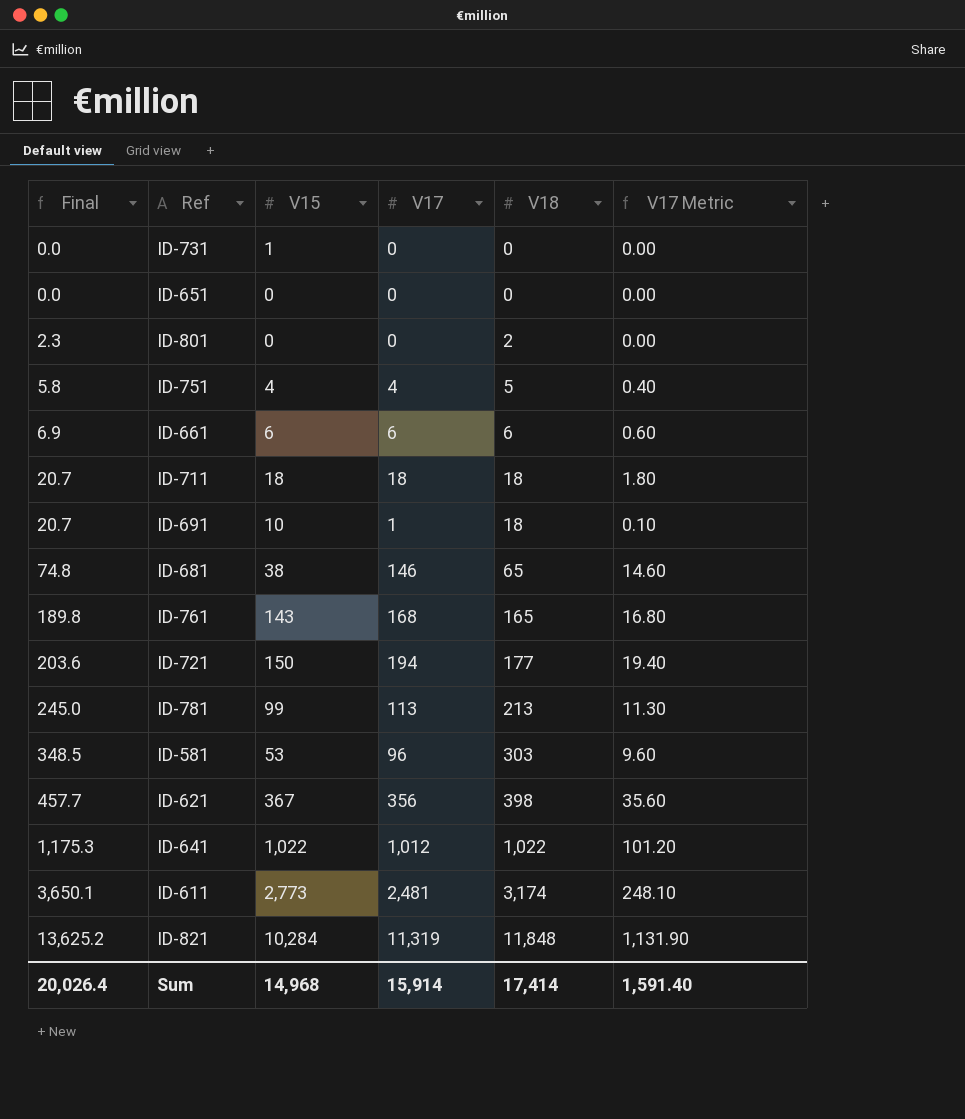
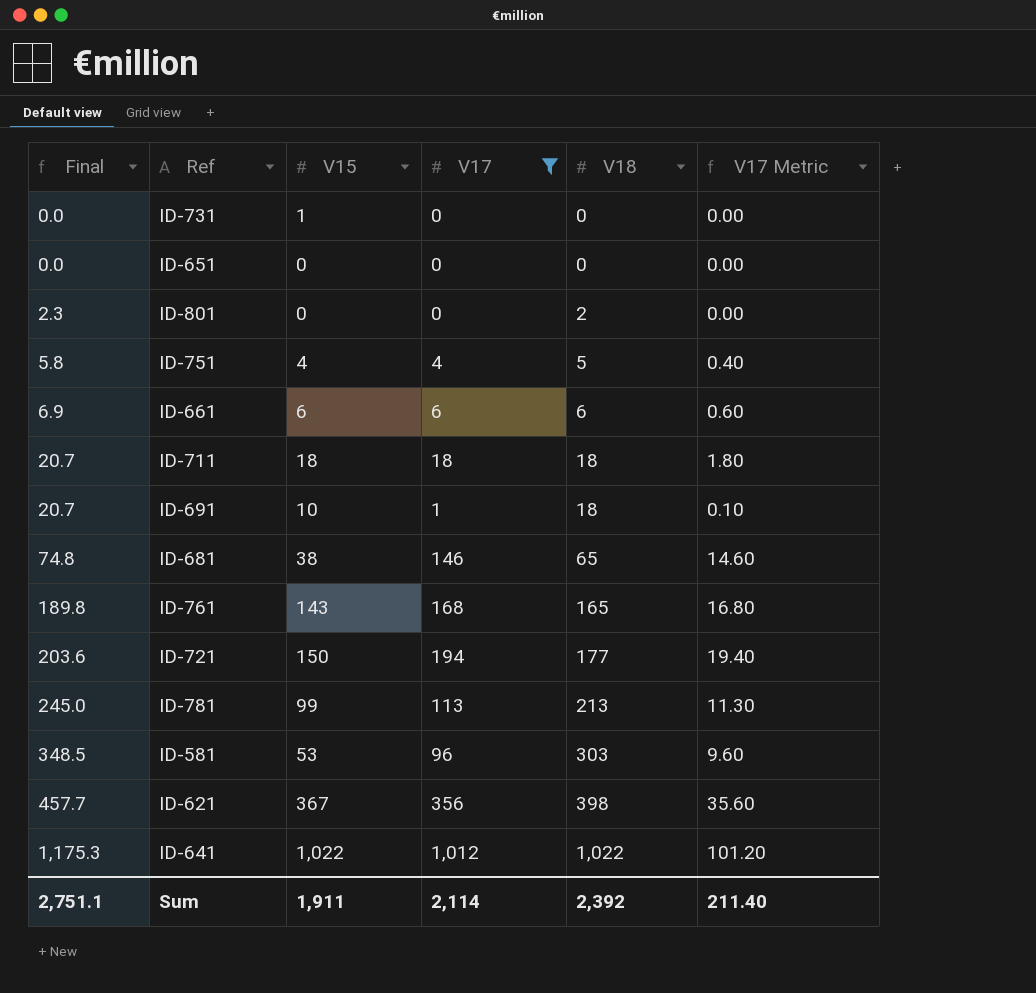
filter: none -> V17 <= 1,012
Sum | Final: 20,026.4 -> 2,751.1
Sum | V15: 14,968 -> 1,911
Sum | V17: 15,914 -> 2,114
Sum | V18: 17,414 -> 2,392
Sum | V17 Metric: 1,591.40 -> 211.40

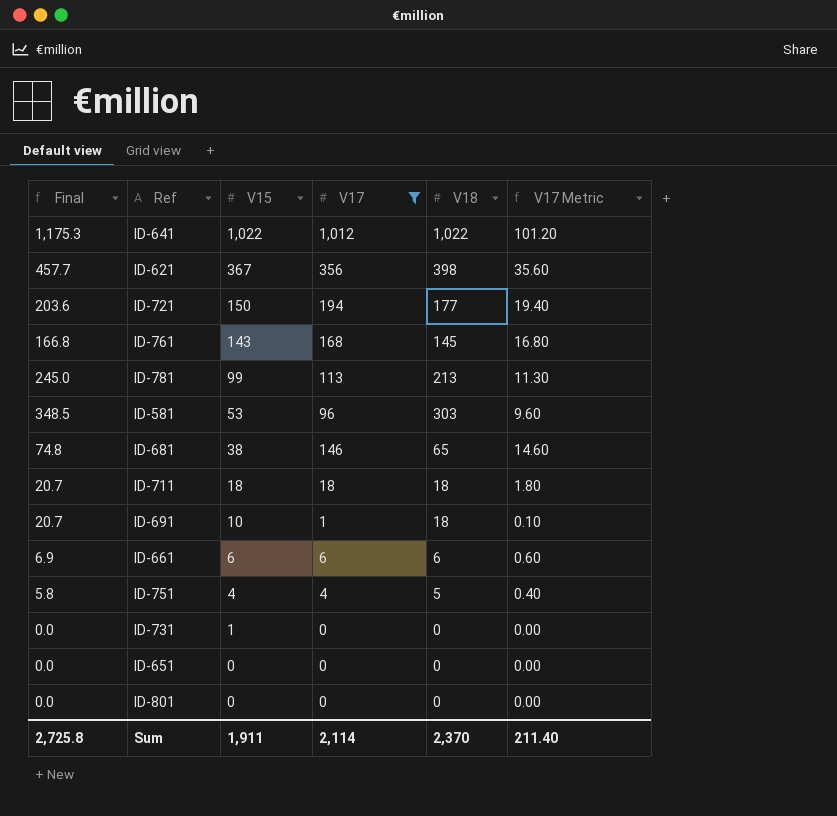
row order: Final ascending -> V15 descending
ID-761 | Final: 189.8 -> 166.8
ID-761 | V18: 165 -> 145
ID-801 | Final: 2.3 -> 0.0
ID-801 | V18: 2 -> 0
Sum | Final: 2,751.1 -> 2,725.8
Sum | V18: 2,392 -> 2,370

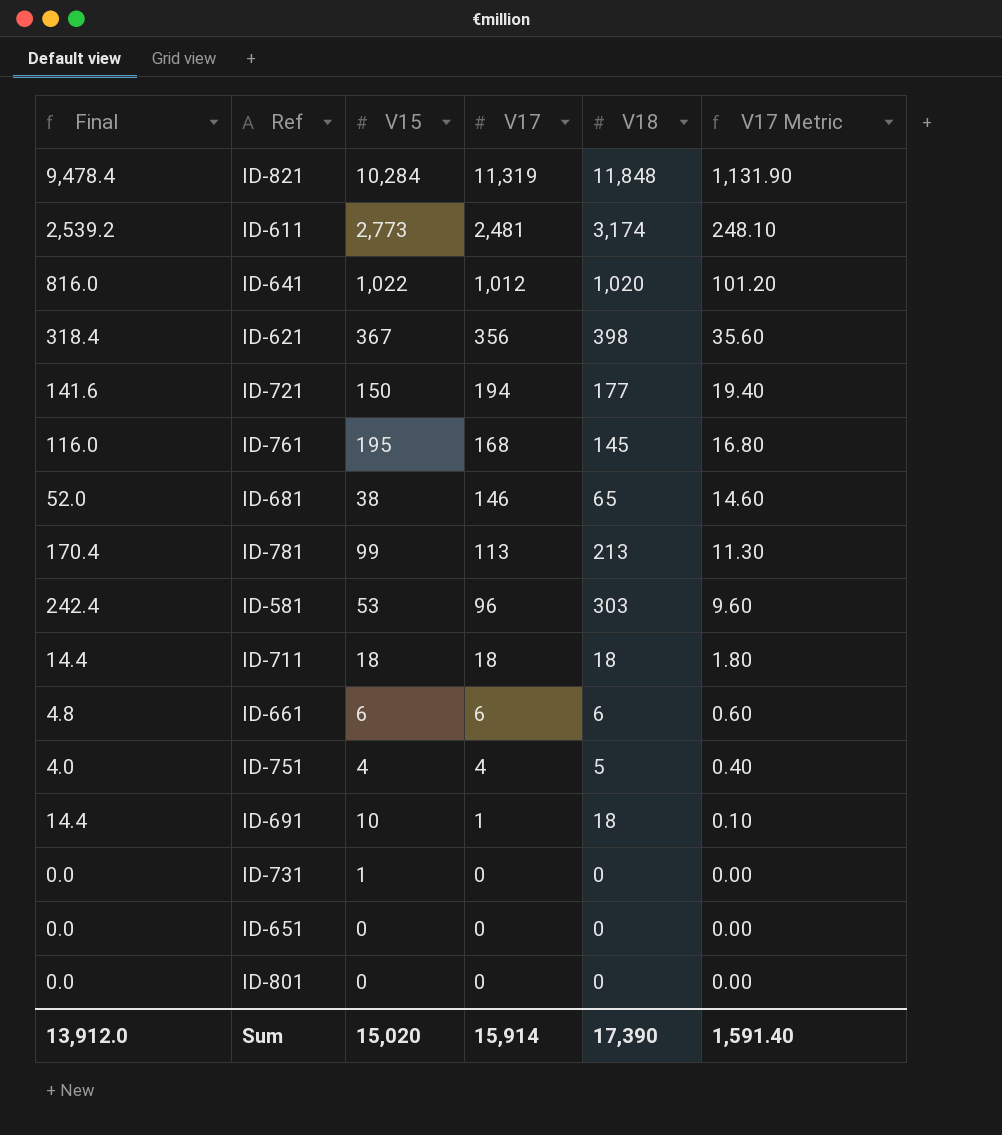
filter: V17 <= 1,012 -> none
row order: V15 descending -> V17 descending
column Final | formula: [V18] * 1.15 -> [V18] * 0.8
ID-641 | V18: 1,022 -> 1,020
ID-761 | V15: 143 -> 195
Sum | Final: 2,725.8 -> 13,912.0
Sum | V15: 1,911 -> 15,020
Sum | V17: 2,114 -> 15,914
Sum | V18: 2,370 -> 17,390
Sum | V17 Metric: 211.40 -> 1,591.40

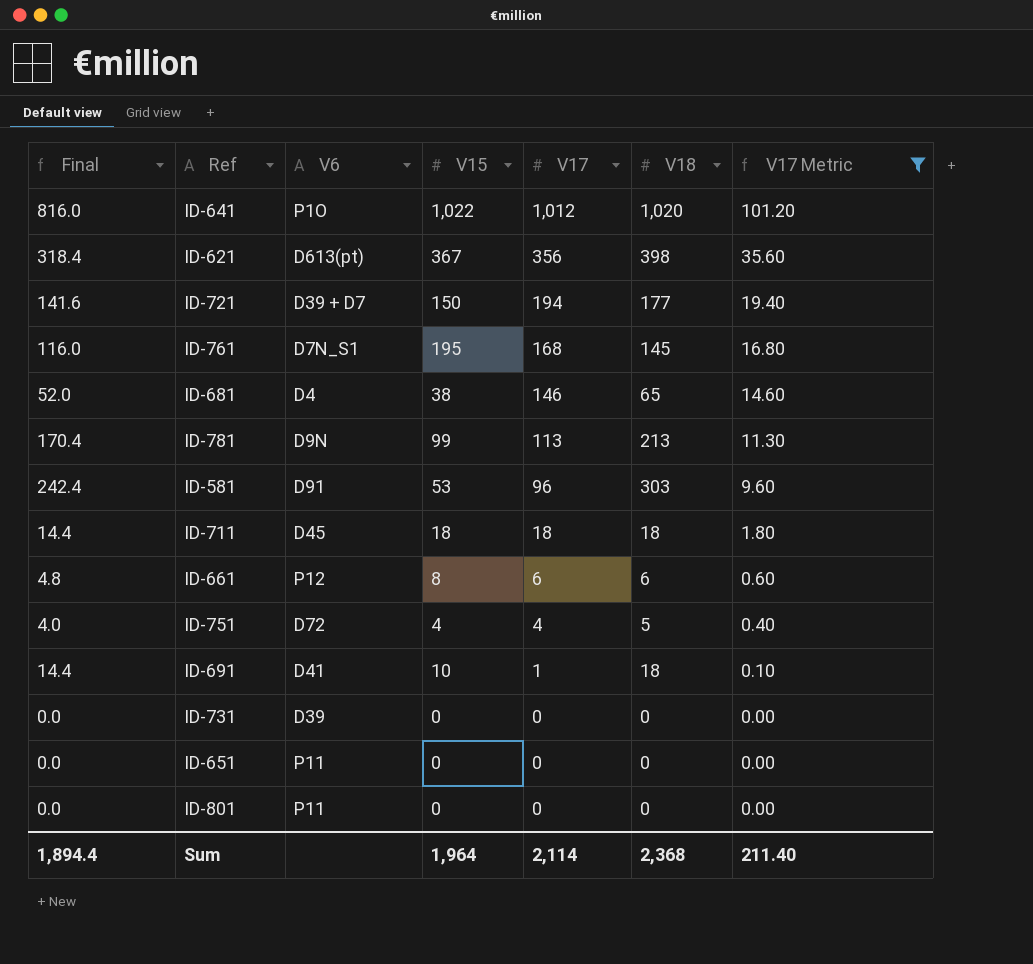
filter: none -> V17 Metric <= 101.20
column V6 | position: none -> 3
ID-661 | V15: 6 -> 8
ID-731 | V15: 1 -> 0
Sum | Final: 13,912.0 -> 1,894.4
Sum | V15: 15,020 -> 1,964
Sum | V17: 15,914 -> 2,114
Sum | V18: 17,390 -> 2,368
Sum | V17 Metric: 1,591.40 -> 211.40

